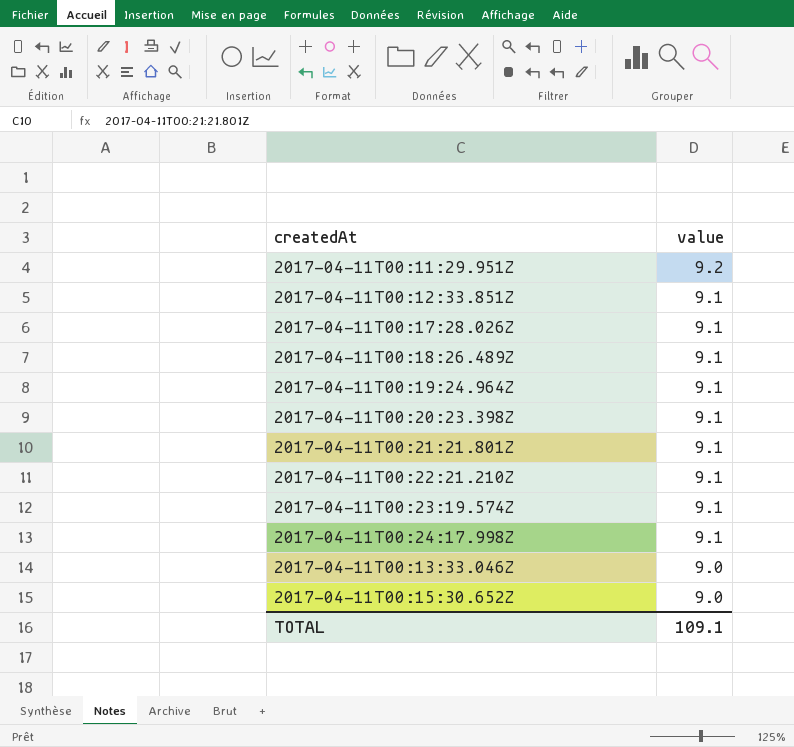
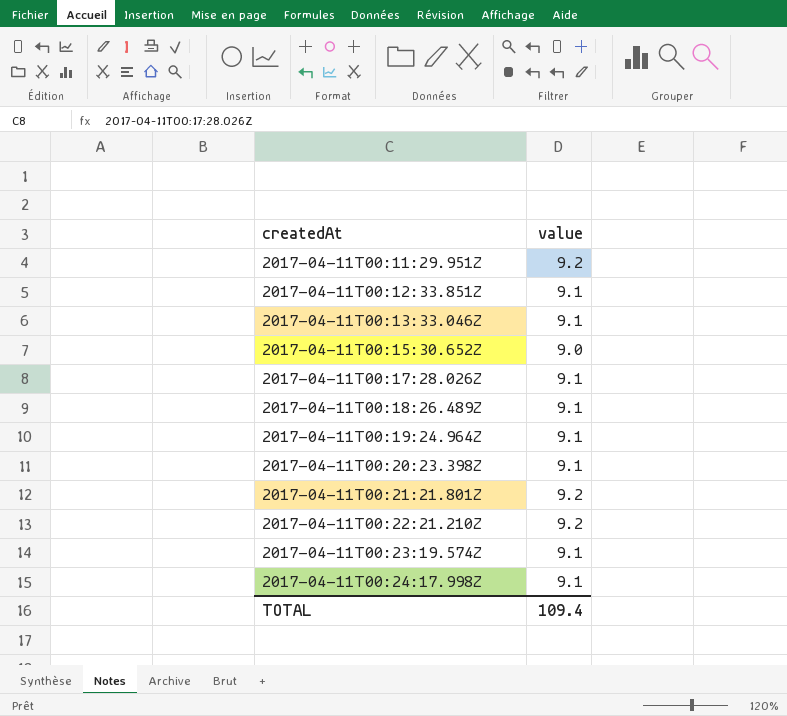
row order: value descending -> createdAt ascending
2017-04-11T00:13:33.046Z | value: 9.0 -> 9.1
2017-04-11T00:21:21.801Z | value: 9.1 -> 9.2
2017-04-11T00:22:21.210Z | value: 9.1 -> 9.2
TOTAL | value: 109.1 -> 109.4

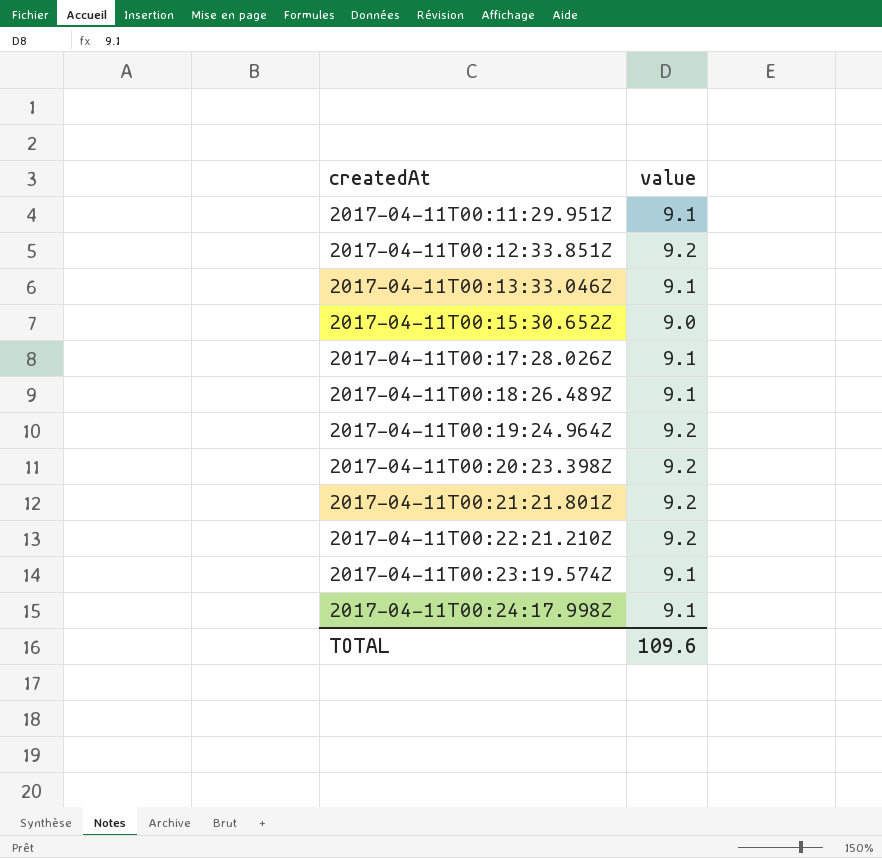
2017-04-11T00:11:29.951Z | value: 9.2 -> 9.1
2017-04-11T00:12:33.851Z | value: 9.1 -> 9.2
2017-04-11T00:19:24.964Z | value: 9.1 -> 9.2
2017-04-11T00:20:23.398Z | value: 9.1 -> 9.2
TOTAL | value: 109.4 -> 109.6

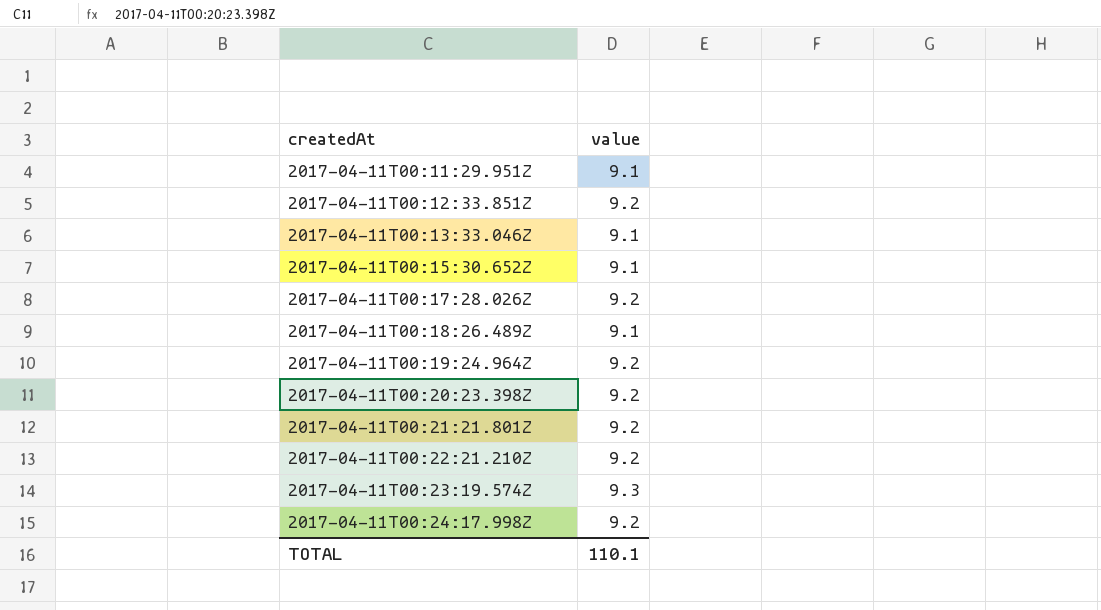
2017-04-11T00:15:30.652Z | value: 9.0 -> 9.1
2017-04-11T00:17:28.026Z | value: 9.1 -> 9.2
2017-04-11T00:23:19.574Z | value: 9.1 -> 9.3
2017-04-11T00:24:17.998Z | value: 9.1 -> 9.2
TOTAL | value: 109.6 -> 110.1

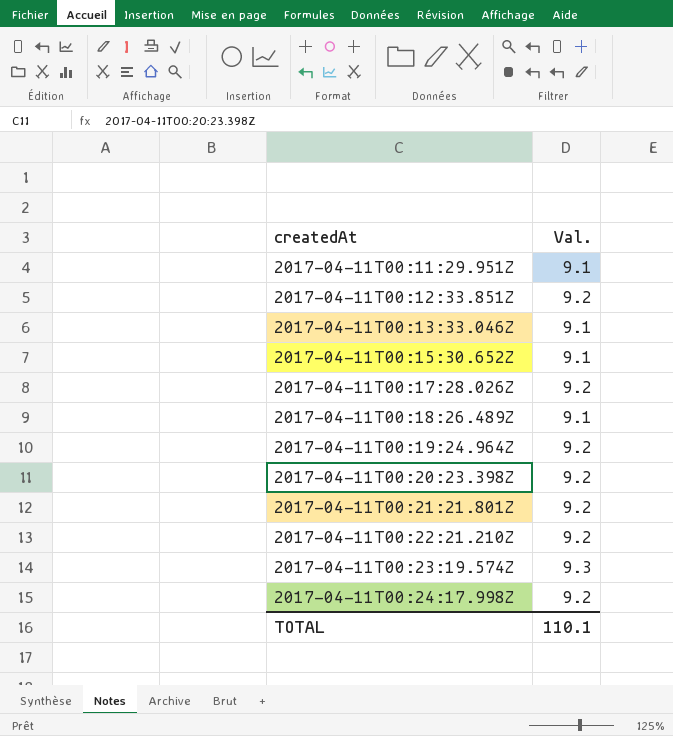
column name: value -> Val.

